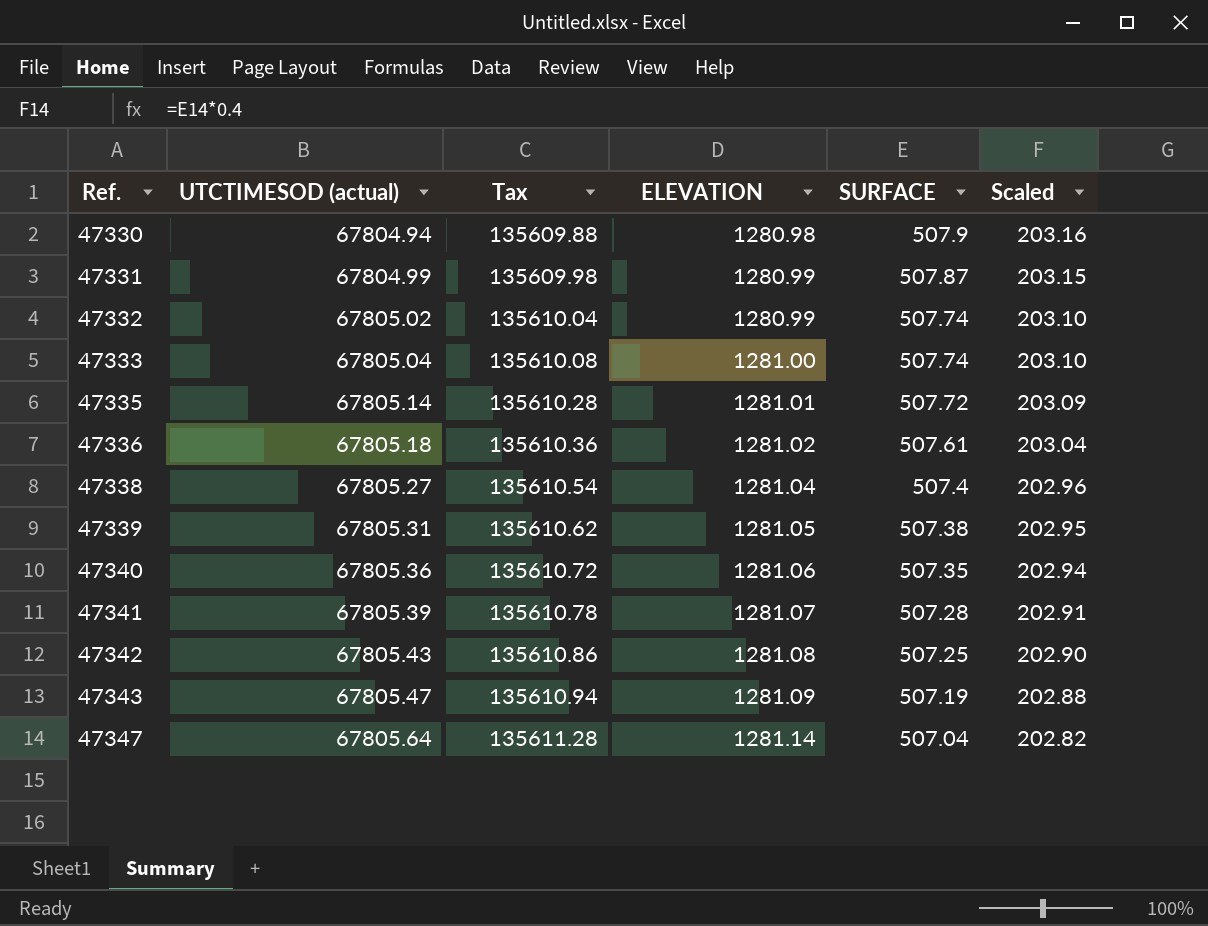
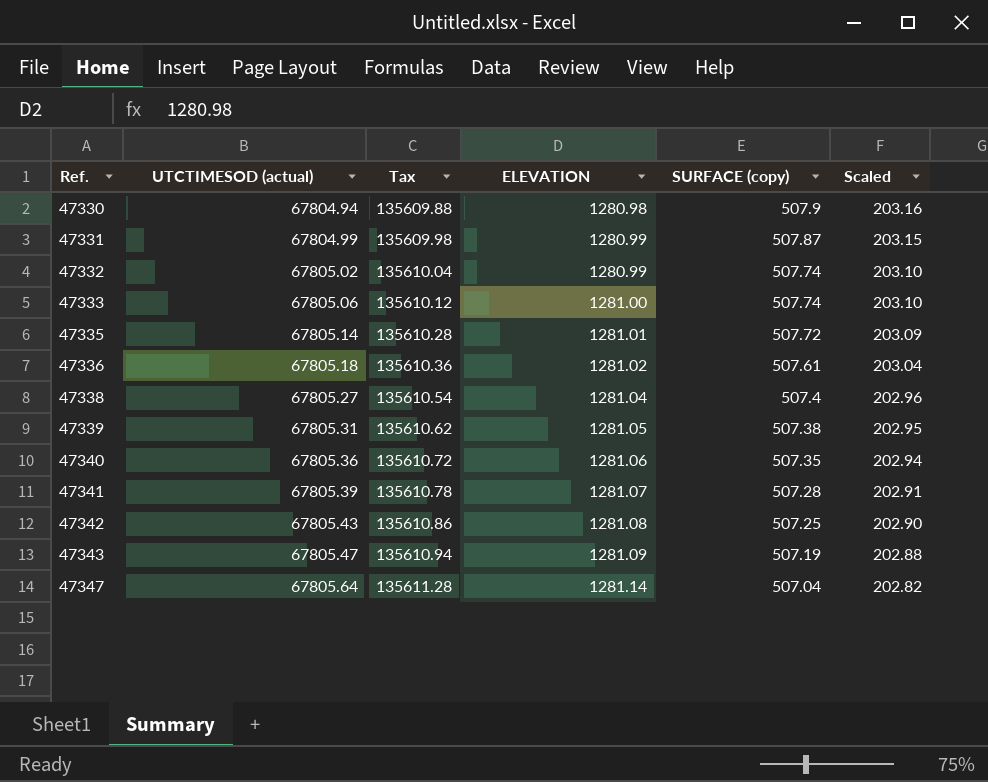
column name: SURFACE -> SURFACE (copy)
47333 | UTCTIMESOD (actual): 67805.04 -> 67805.06
47333 | Tax: 135610.08 -> 135610.12

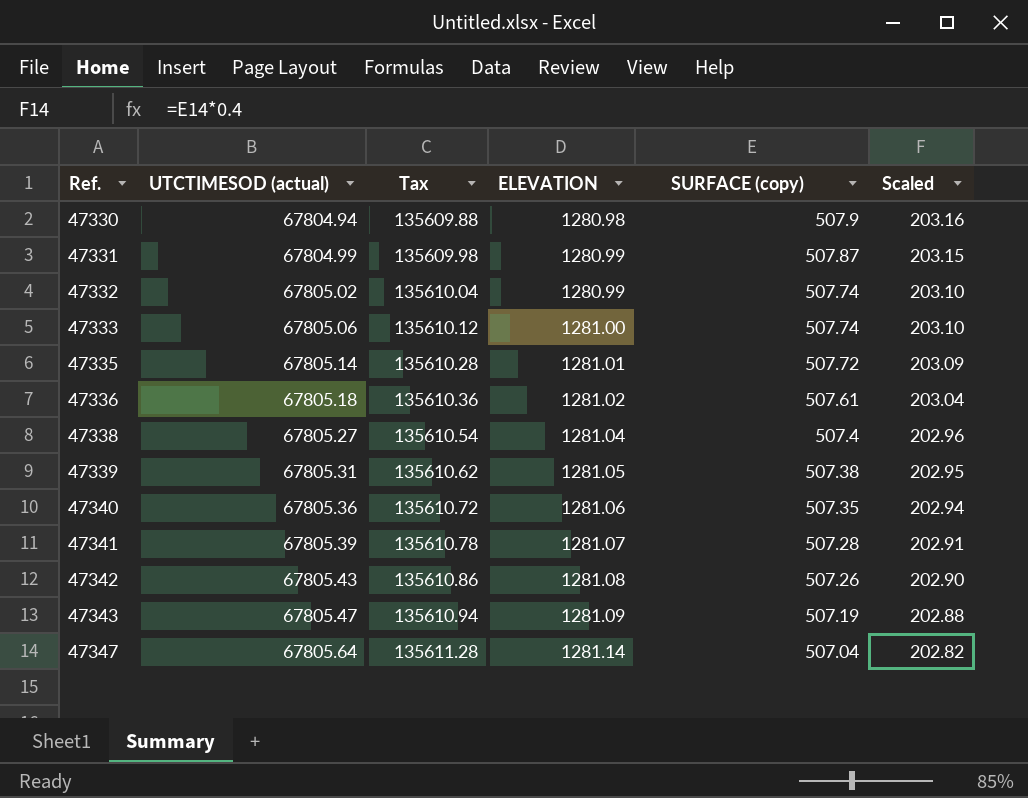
47342 | SURFACE (copy): 507.25 -> 507.26

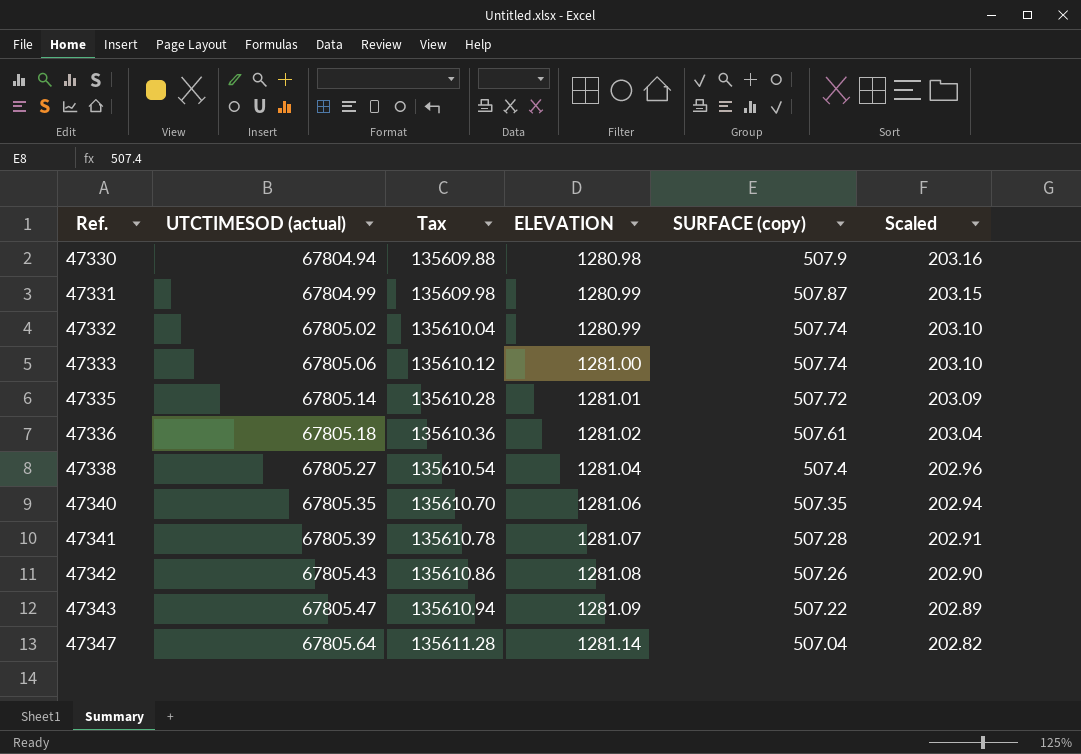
row 47339: 67805.31 | 135610.62 | 1281.05 | 507.38 | 202.95 -> none
47340 | UTCTIMESOD (actual): 67805.36 -> 67805.35
47340 | Tax: 135610.72 -> 135610.70
47343 | SURFACE (copy): 507.19 -> 507.22
47343 | Scaled: 202.88 -> 202.89

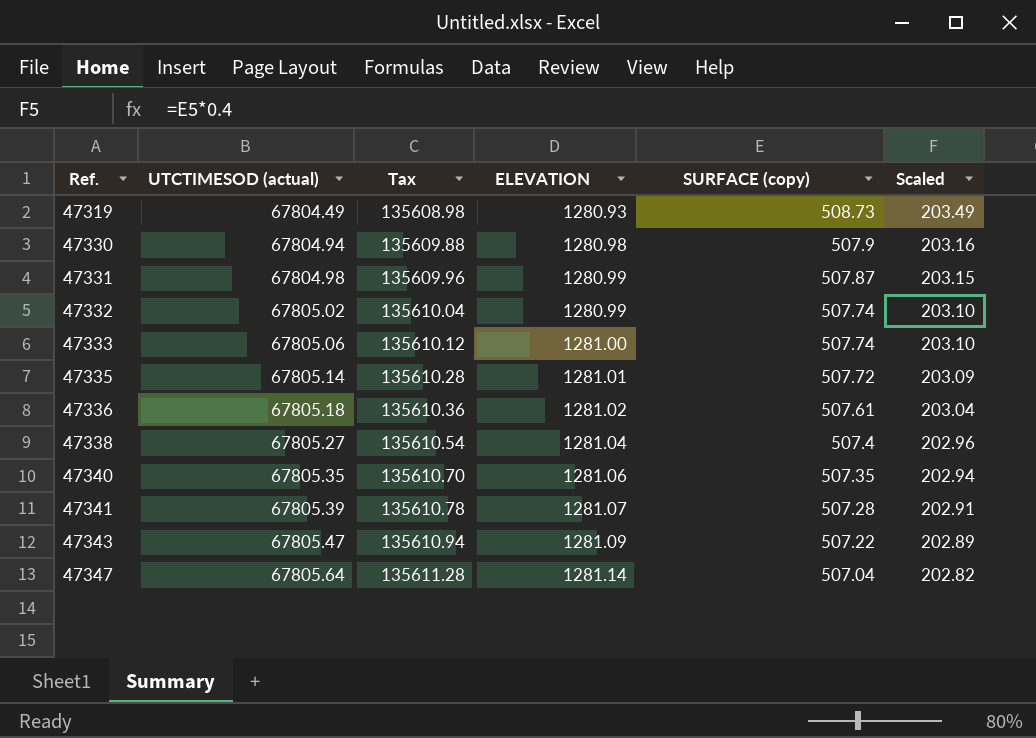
row 47342: 67805.43 | 135610.86 | 1281.08 | 507.26 | 202.90 -> none
row 47319: none -> 67804.49 | 135608.98 | 1280.93 | 508.73 | 203.49
47331 | UTCTIMESOD (actual): 67804.99 -> 67804.98
47331 | Tax: 135609.98 -> 135609.96

